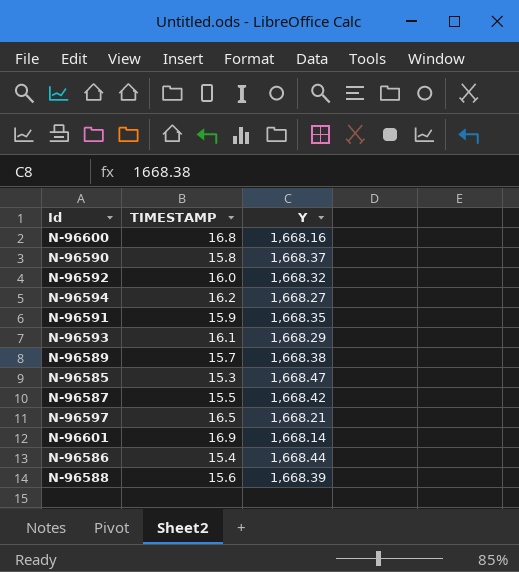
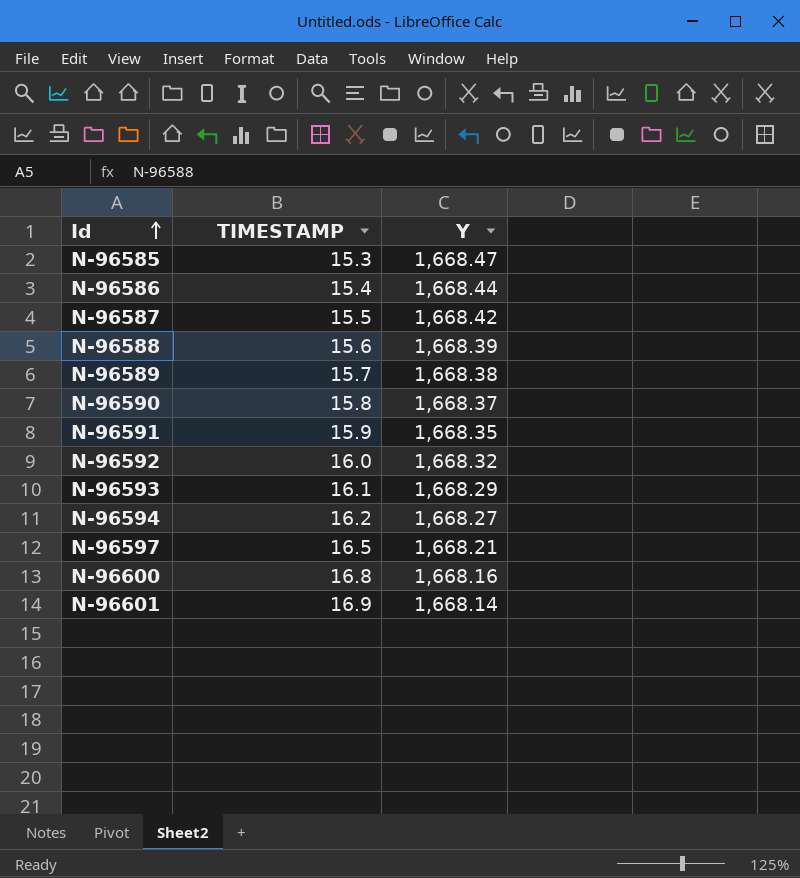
row order: none -> Id ascending

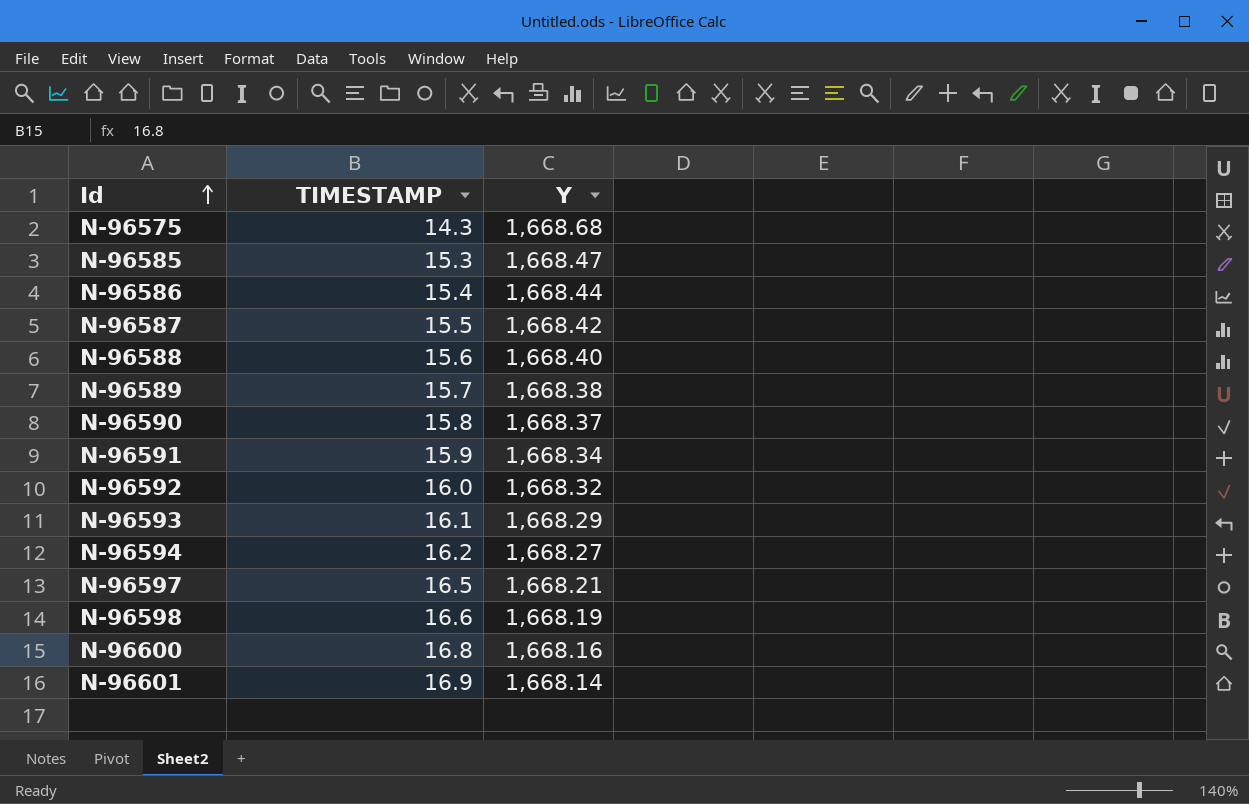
row N-96575: none -> 14.3 | 1,668.68
N-96588 | Y: 1,668.39 -> 1,668.40
N-96591 | Y: 1,668.35 -> 1,668.34
row N-96598: none -> 16.6 | 1,668.19

